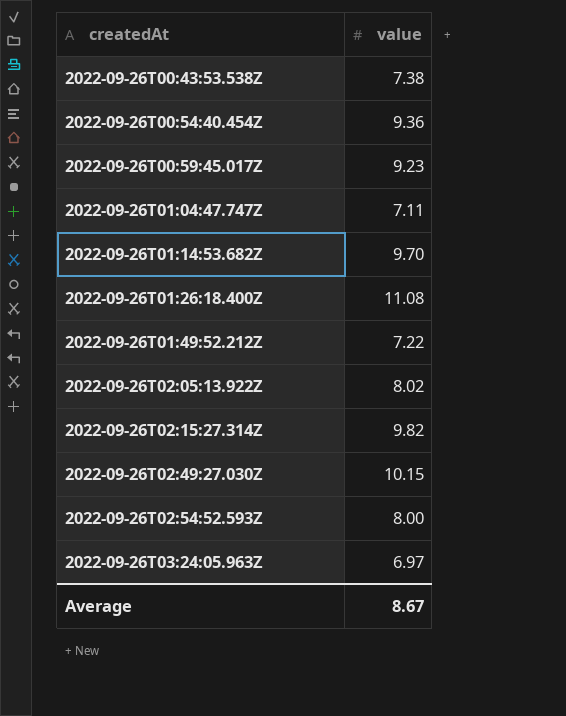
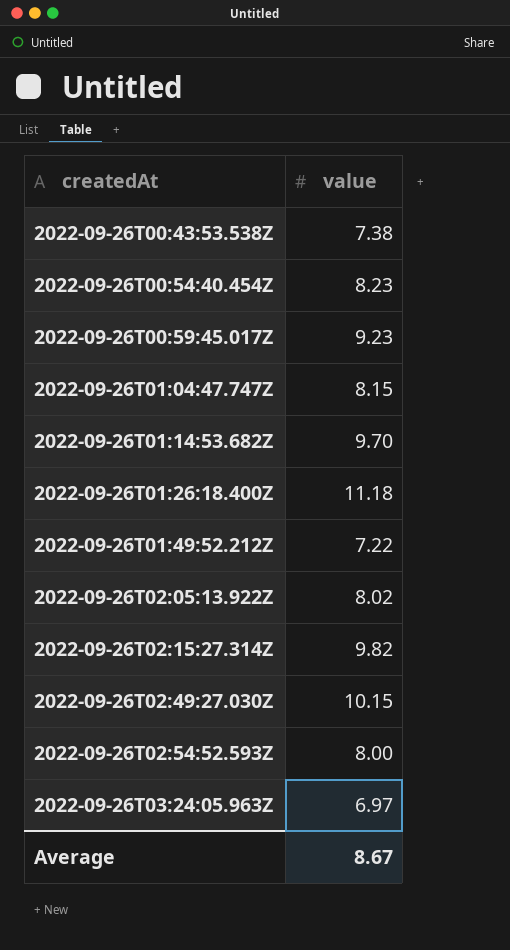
2022-09-26T00:54:40.454Z | value: 9.36 -> 8.23
2022-09-26T01:04:47.747Z | value: 7.11 -> 8.15
2022-09-26T01:26:18.400Z | value: 11.08 -> 11.18

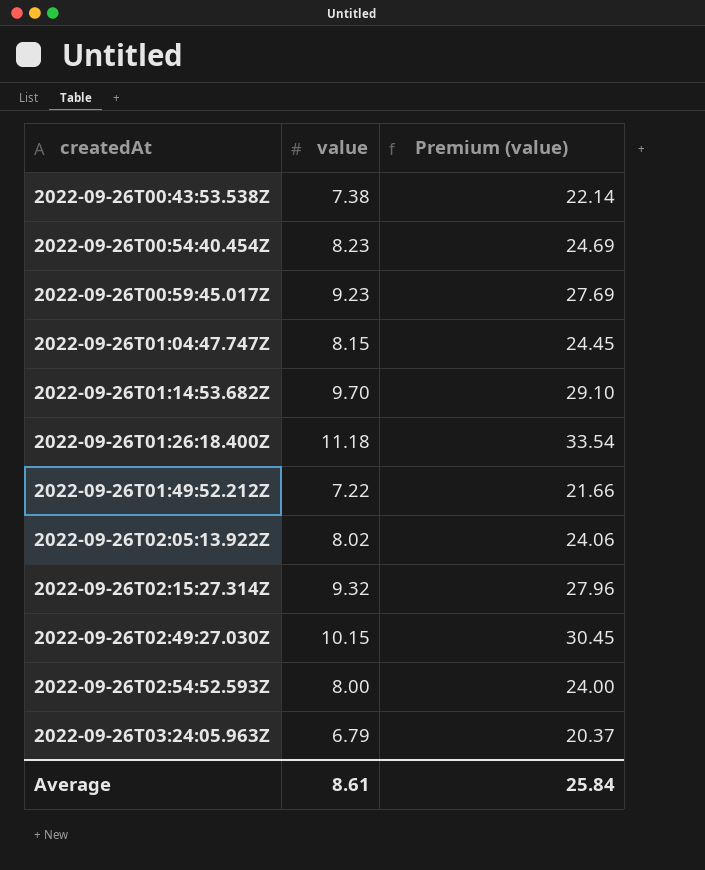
column Premium (value) | formula: none -> [value] * 3
2022-09-26T02:15:27.314Z | value: 9.82 -> 9.32
2022-09-26T03:24:05.963Z | value: 6.97 -> 6.79
Average | value: 8.67 -> 8.61

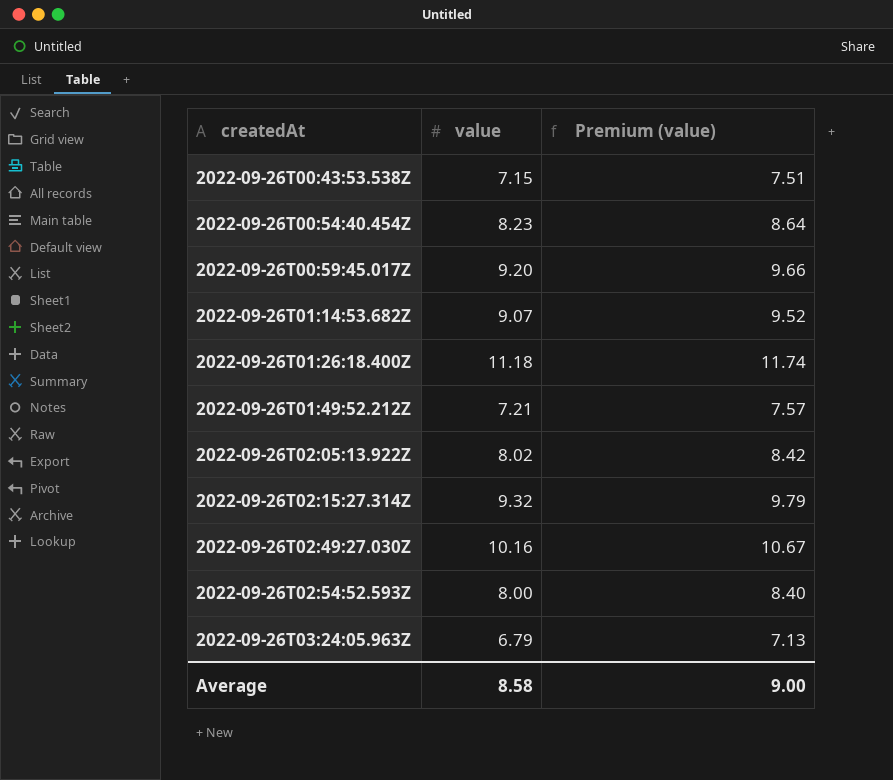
column Premium (value) | formula: [value] * 3 -> [value] * 1.05
row 2022-09-26T01:04:47.747Z: 8.15 | 24.45 -> none
2022-09-26T00:43:53.538Z | value: 7.38 -> 7.15
2022-09-26T00:59:45.017Z | value: 9.23 -> 9.20
2022-09-26T01:14:53.682Z | value: 9.70 -> 9.07
2022-09-26T01:49:52.212Z | value: 7.22 -> 7.21
2022-09-26T02:49:27.030Z | value: 10.15 -> 10.16
Average | value: 8.61 -> 8.58
Average | Premium (value): 25.84 -> 9.00

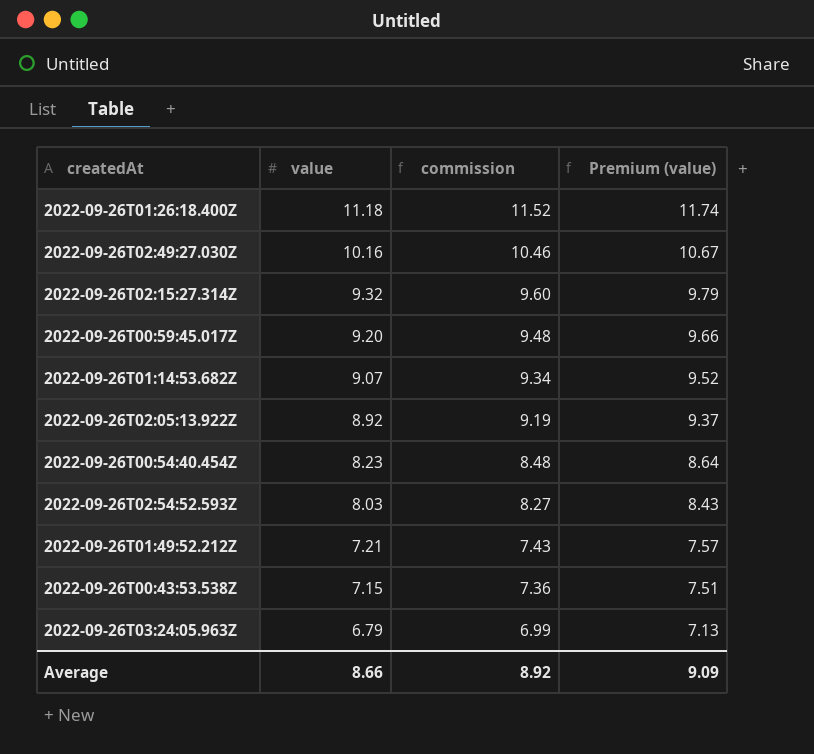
row order: createdAt ascending -> value descending
column commission | formula: none -> [value] * 1.03
2022-09-26T02:05:13.922Z | value: 8.02 -> 8.92
2022-09-26T02:05:13.922Z | Premium (value): 8.42 -> 9.37
2022-09-26T02:54:52.593Z | value: 8.00 -> 8.03
2022-09-26T02:54:52.593Z | Premium (value): 8.40 -> 8.43
Average | value: 8.58 -> 8.66
Average | Premium (value): 9.00 -> 9.09

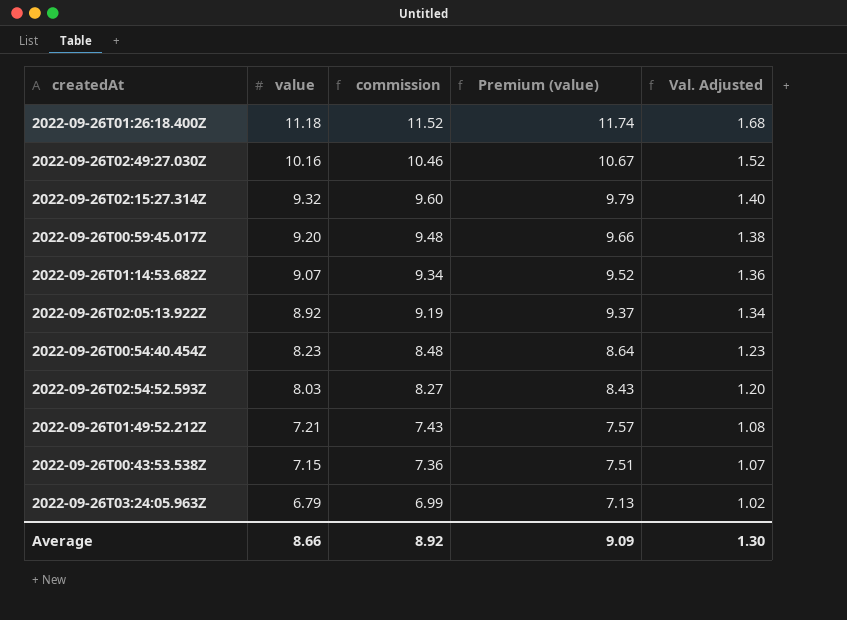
column Val. Adjusted | formula: none -> [value] * 0.15

